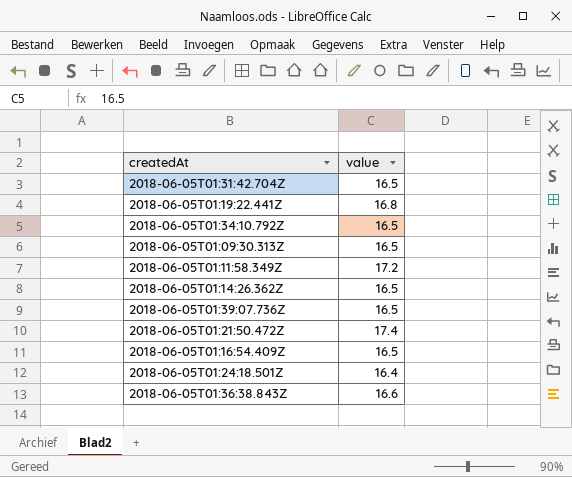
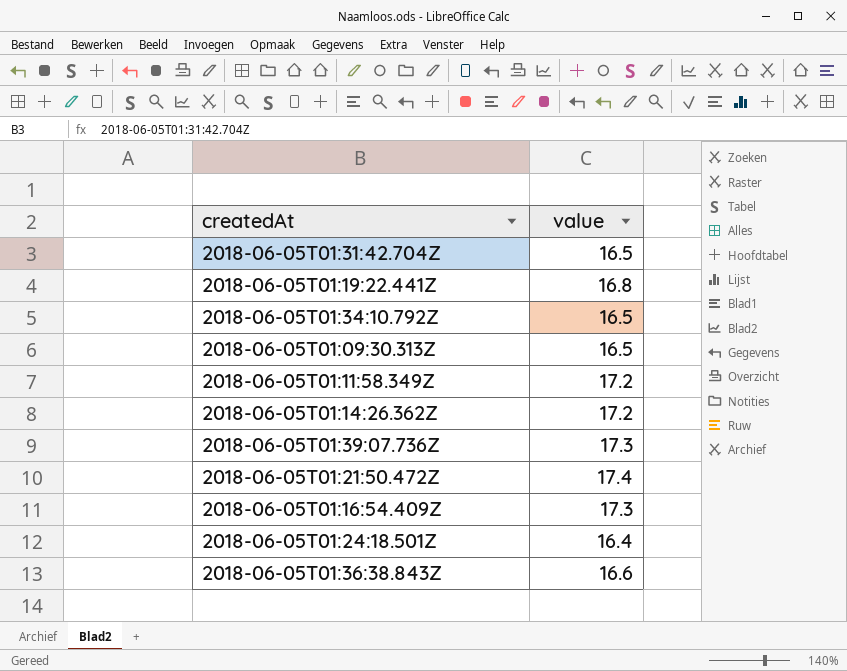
2018-06-05T01:14:26.362Z | value: 16.5 -> 17.2
2018-06-05T01:39:07.736Z | value: 16.5 -> 17.3
2018-06-05T01:16:54.409Z | value: 16.5 -> 17.3

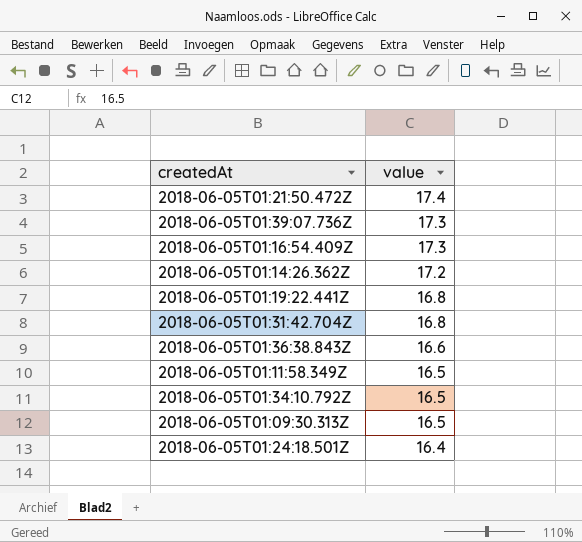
row order: none -> value descending
2018-06-05T01:31:42.704Z | value: 16.5 -> 16.8
2018-06-05T01:11:58.349Z | value: 17.2 -> 16.5

